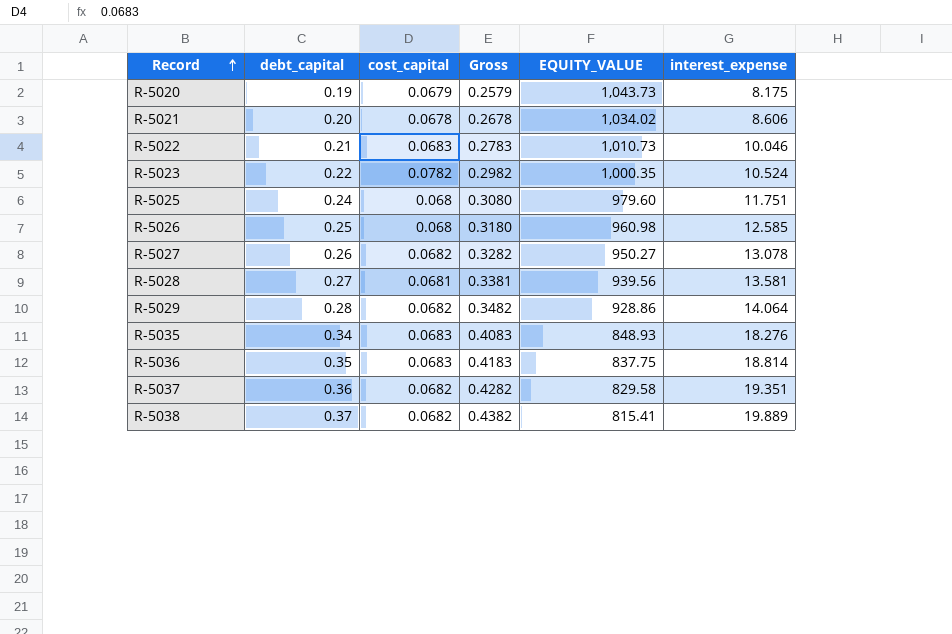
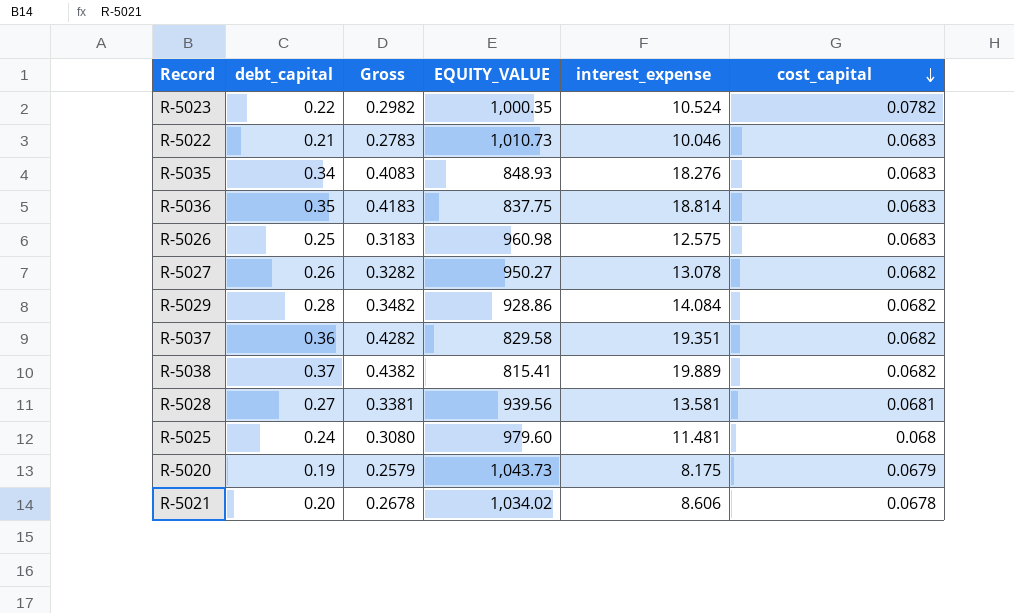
row order: Record ascending -> cost_capital descending
column cost_capital | position: 3 -> 6
R-5026 | Gross: 0.3180 -> 0.3183
R-5026 | interest_expense: 12.585 -> 12.575
R-5026 | cost_capital: 0.068 -> 0.0683
R-5029 | interest_expense: 14.064 -> 14.084
R-5025 | interest_expense: 11.751 -> 11.481

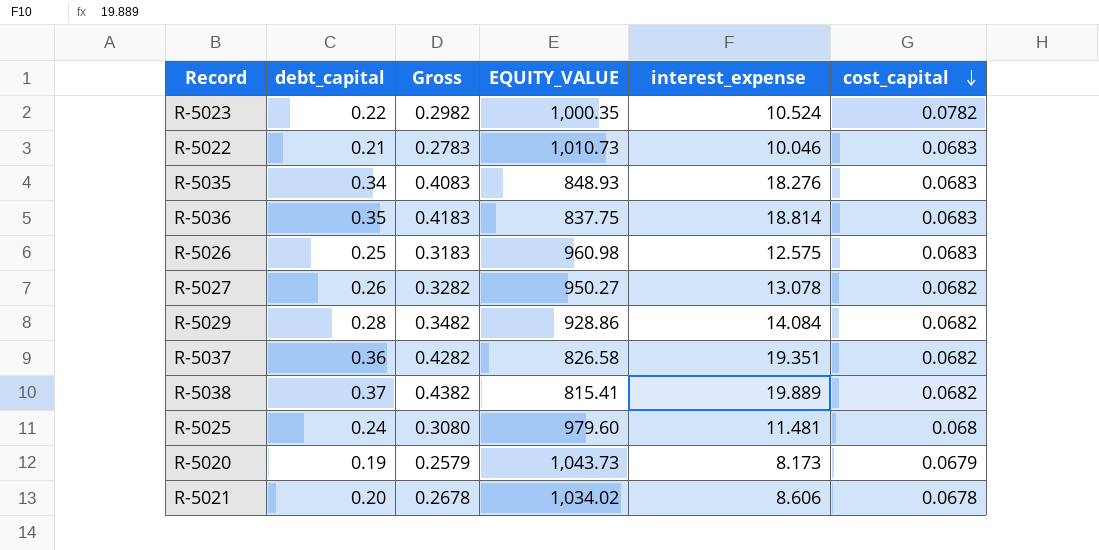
row R-5028: 0.27 | 0.3381 | 939.56 | 13.581 | 0.0681 -> none
R-5037 | EQUITY_VALUE: 829.58 -> 826.58
R-5020 | interest_expense: 8.175 -> 8.173

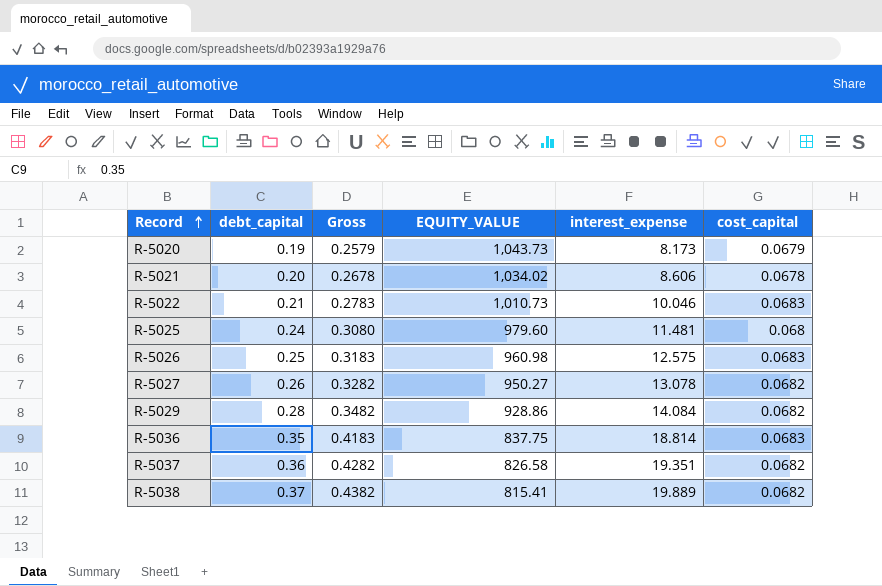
row order: cost_capital descending -> Record ascending
row R-5023: 0.22 | 0.2982 | 1,000.35 | 10.524 | 0.0782 -> none
row R-5035: 0.34 | 0.4083 | 848.93 | 18.276 | 0.0683 -> none

